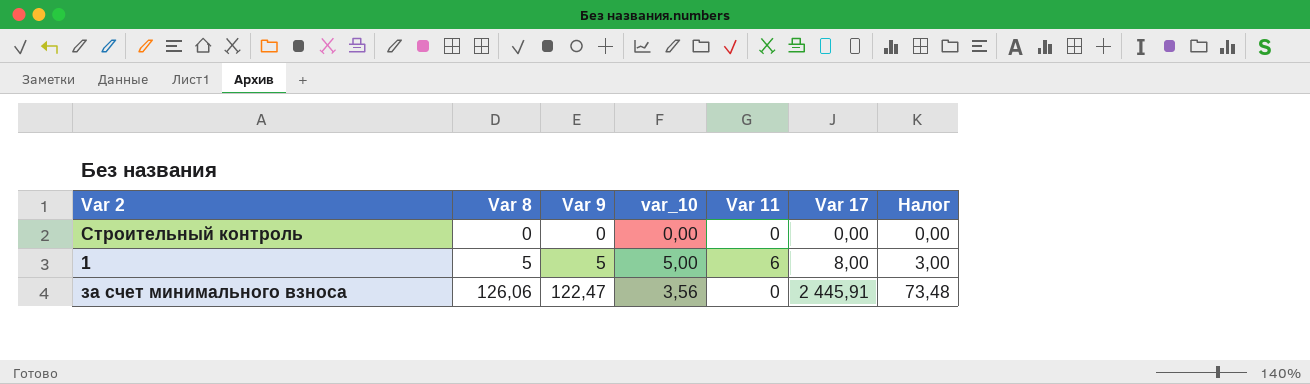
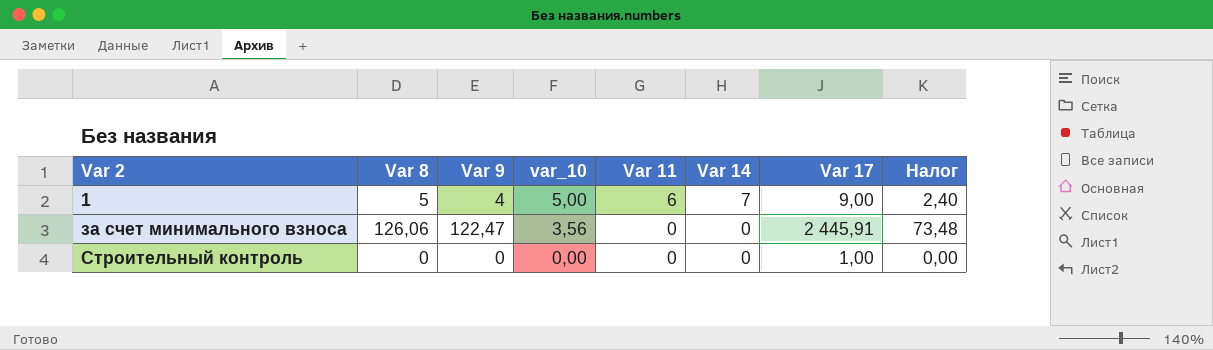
row order: Var 8 ascending -> Var 2 ascending
column Var 14 | position: none -> 6
1 | Var 9: 5 -> 4
1 | Var 17: 8,00 -> 9,00
1 | Налог: 3,00 -> 2,40
Строительный контроль | Var 17: 0,00 -> 1,00

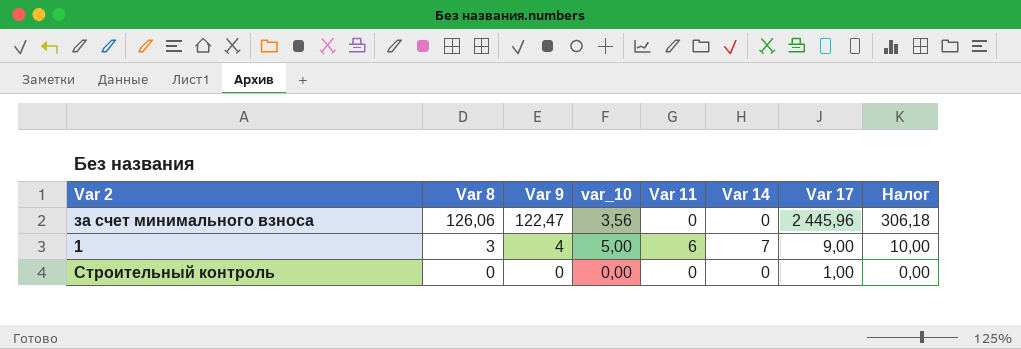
row order: Var 2 ascending -> Var 8 descending
column Налог | formula: [Var 9] * 0,6 -> [Var 9] * 2,5
за счет минимального взноса | Var 17: 2 445,91 -> 2 445,96
1 | Var 8: 5 -> 3

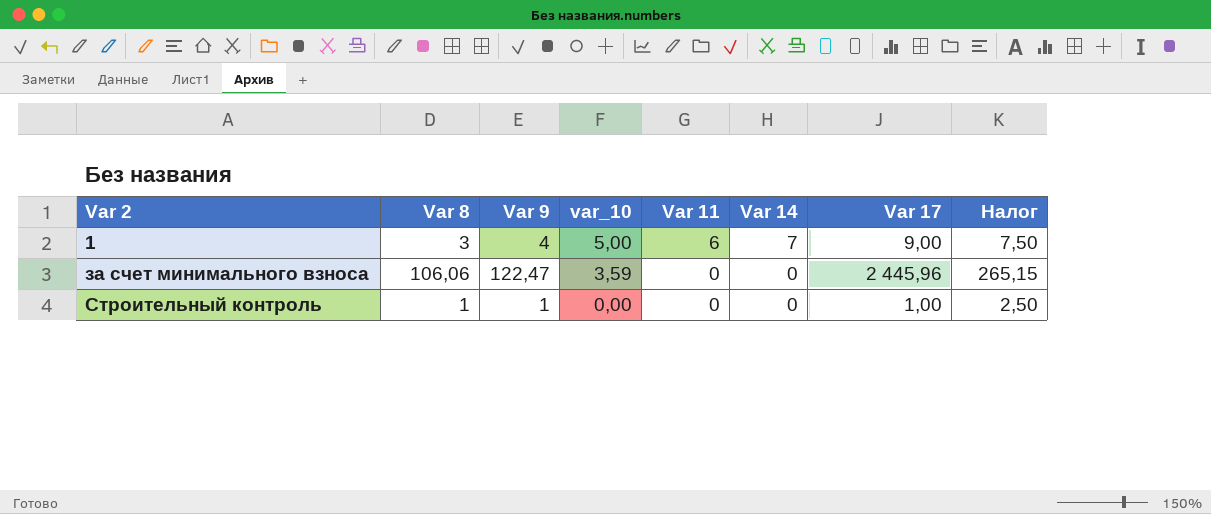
row order: Var 8 descending -> Var 2 ascending
column Налог | formula: [Var 9] * 2,5 -> [Var 8] * 2,5
за счет минимального взноса | Var 8: 126,06 -> 106,06
за счет минимального взноса | var_10: 3,56 -> 3,59
Строительный контроль | Var 8: 0 -> 1
Строительный контроль | Var 9: 0 -> 1

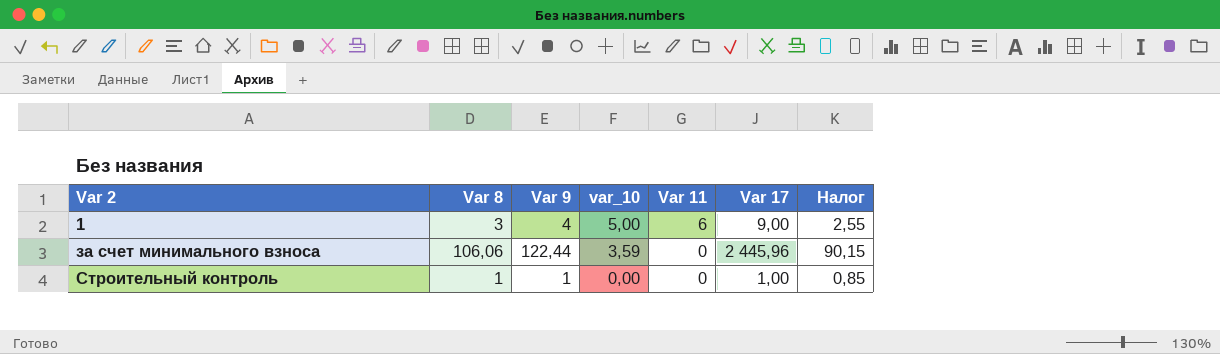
column Var 14 | position: 6 -> none
column Налог | formula: [Var 8] * 2,5 -> [Var 8] * 0,85
за счет минимального взноса | Var 9: 122,47 -> 122,44

